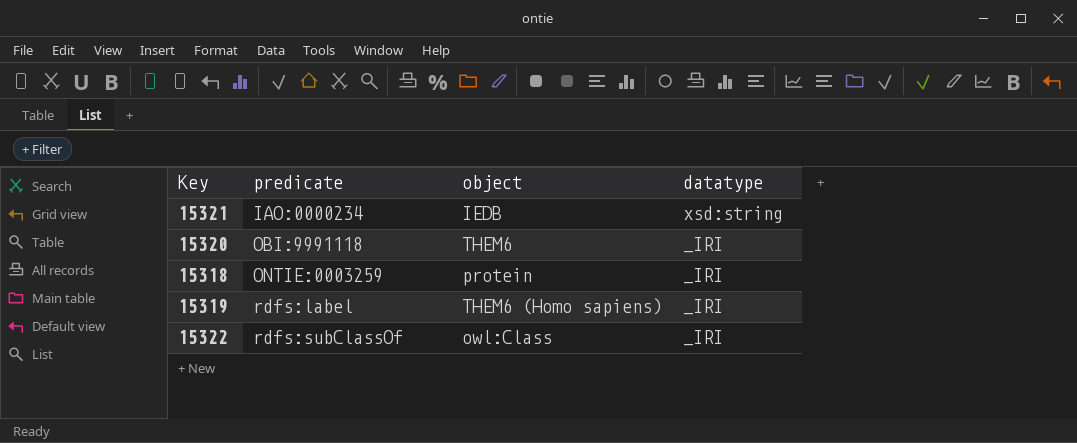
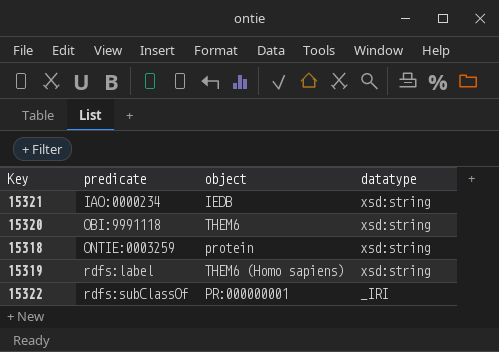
15320 | datatype: _IRI -> xsd:string
15318 | datatype: _IRI -> xsd:string
15319 | datatype: _IRI -> xsd:string
15322 | object: owl:Class -> PR:000000001

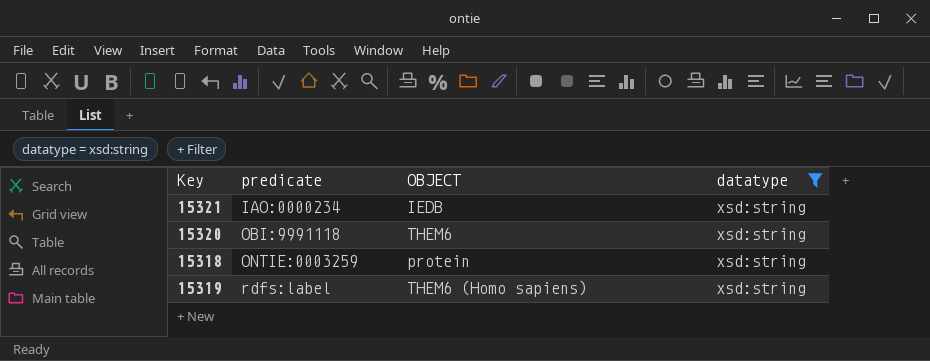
filter: none -> datatype = xsd:string
column name: object -> OBJECT

